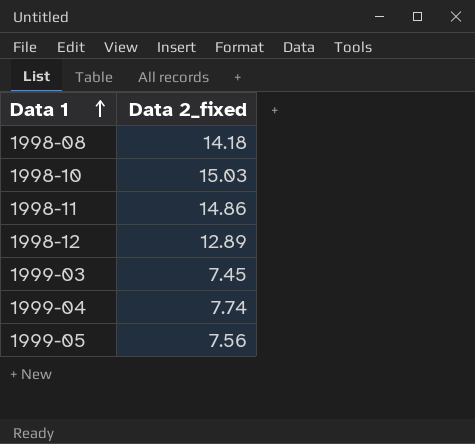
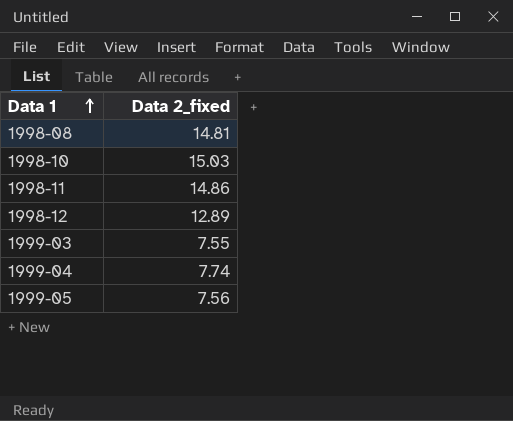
1998-08 | Data 2_fixed: 14.18 -> 14.81
1999-03 | Data 2_fixed: 7.45 -> 7.55

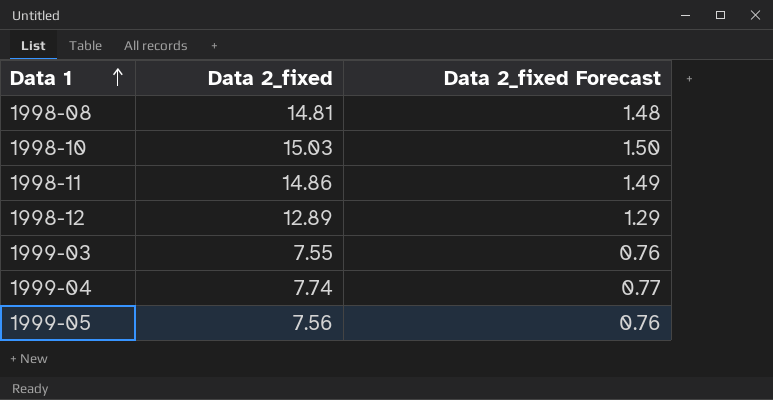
column Data 2_fixed Forecast | formula: none -> [Data 2_fixed] * 0.1

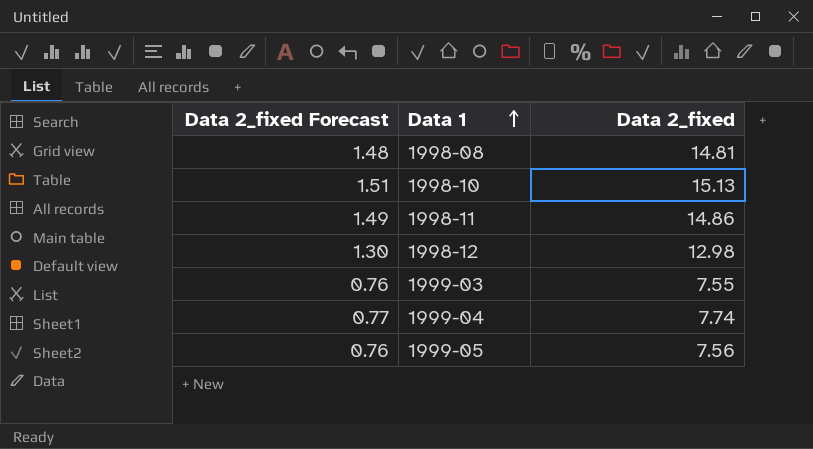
column Data 2_fixed Forecast | position: 3 -> 1
1998-10 | Data 2_fixed Forecast: 1.50 -> 1.51
1998-10 | Data 2_fixed: 15.03 -> 15.13
1998-12 | Data 2_fixed Forecast: 1.29 -> 1.30
1998-12 | Data 2_fixed: 12.89 -> 12.98

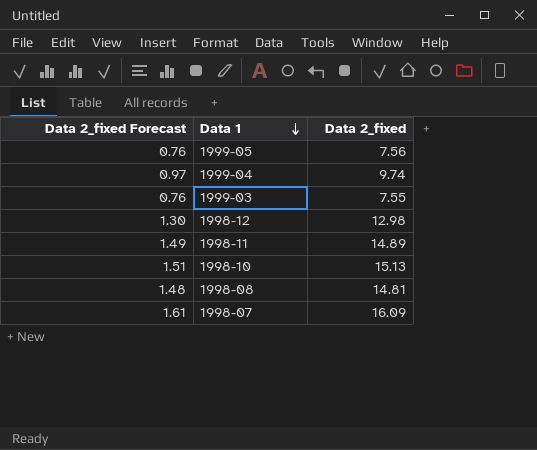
row order: Data 1 ascending -> Data 1 descending
1999-04 | Data 2_fixed Forecast: 0.77 -> 0.97
1999-04 | Data 2_fixed: 7.74 -> 9.74
1998-11 | Data 2_fixed: 14.86 -> 14.89
row 1998-07: none -> 1.61 | 16.09

